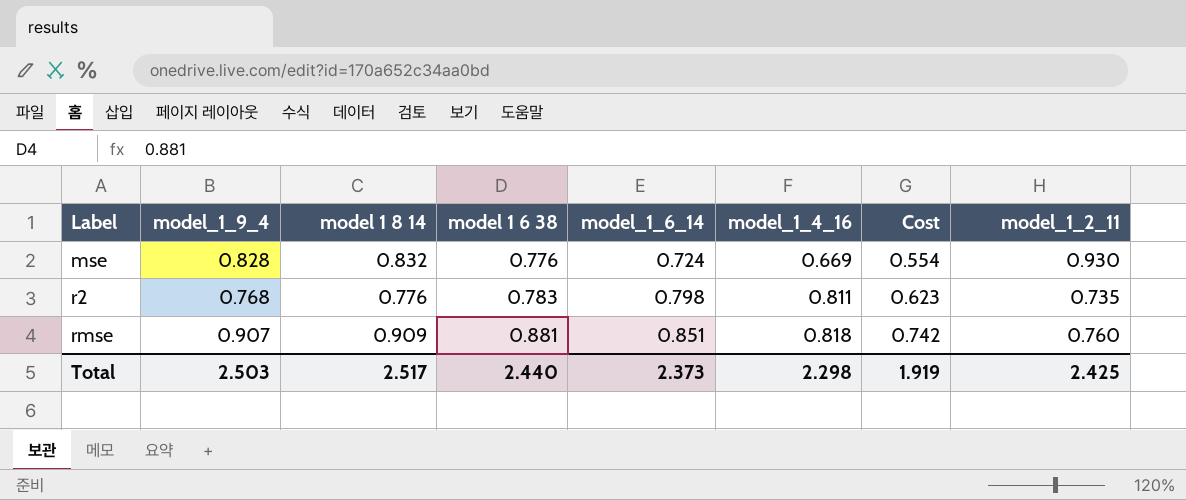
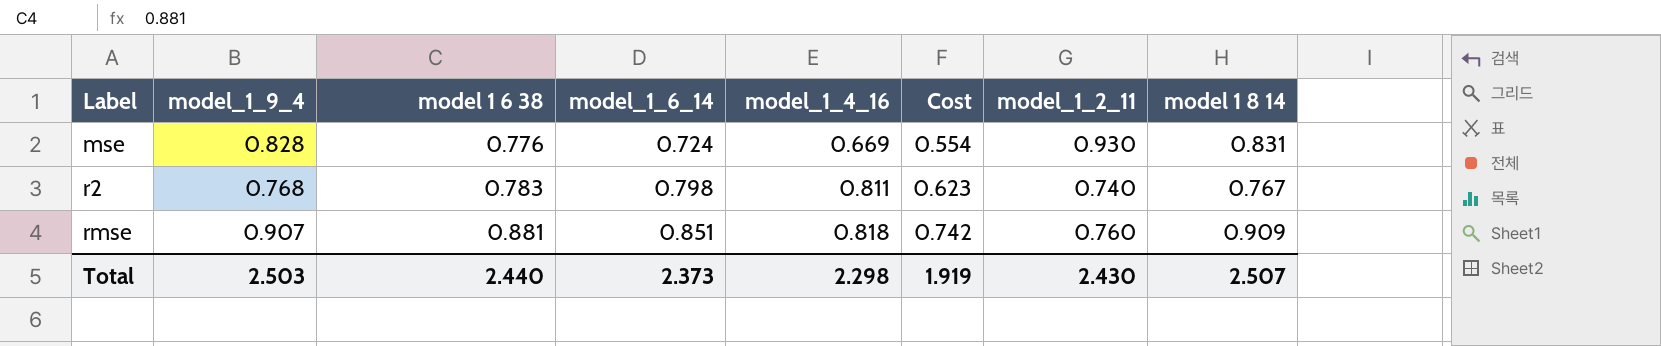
column model 1 8 14 | position: 3 -> 8
mse | model 1 8 14: 0.832 -> 0.831
r2 | model_1_2_11: 0.735 -> 0.740
r2 | model 1 8 14: 0.776 -> 0.767
Total | model_1_2_11: 2.425 -> 2.430
Total | model 1 8 14: 2.517 -> 2.507

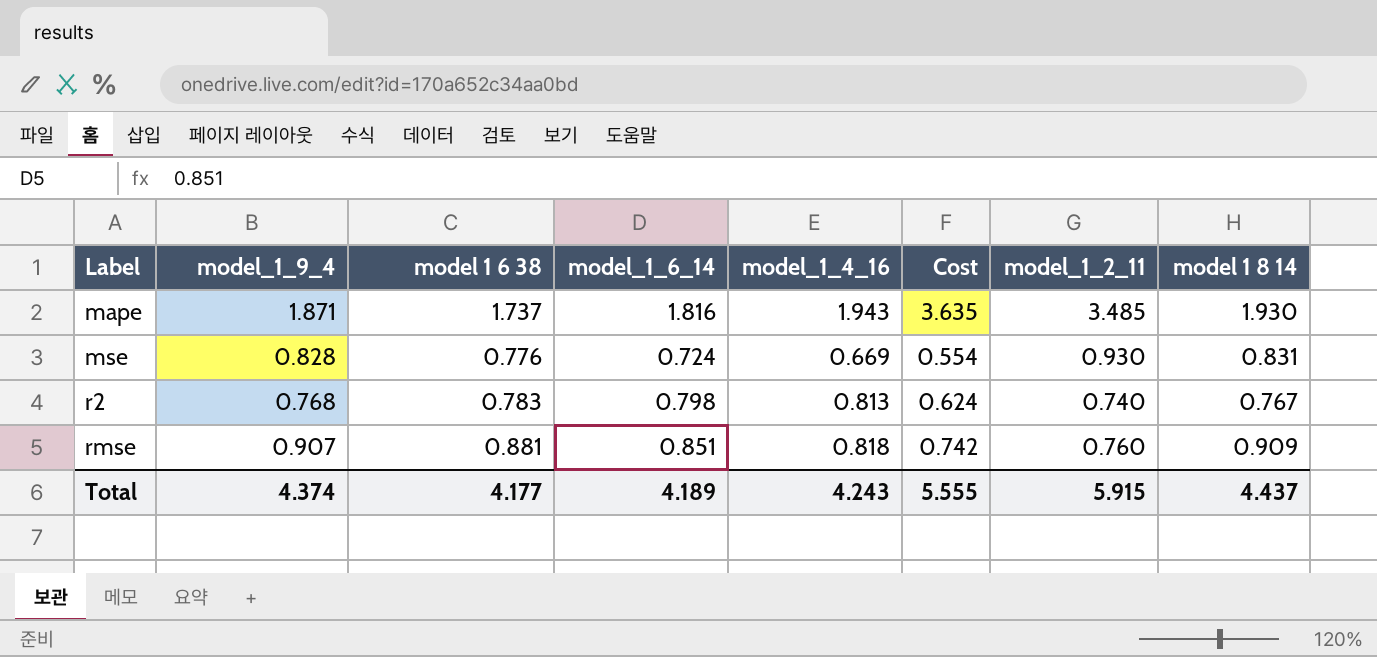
row mape: none -> 1.871 | 1.737 | 1.816 | 1.943 | 3.635 | 3.485 | 1.930
r2 | model_1_4_16: 0.811 -> 0.813
r2 | Cost: 0.623 -> 0.624
Total | model_1_9_4: 2.503 -> 4.374
Total | model 1 6 38: 2.440 -> 4.177
Total | model_1_6_14: 2.373 -> 4.189
Total | model_1_4_16: 2.298 -> 4.243
Total | Cost: 1.919 -> 5.555
Total | model_1_2_11: 2.430 -> 5.915
Total | model 1 8 14: 2.507 -> 4.437

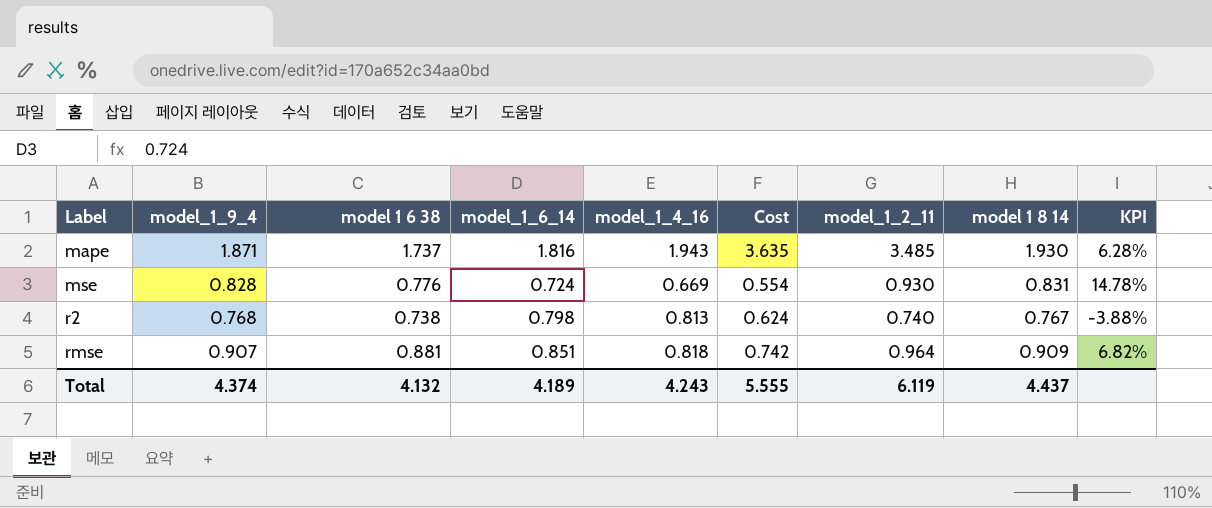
column KPI | formula: none -> ([model 1 8 14] - [model_1_6_14]) / [model_1_6_14]
r2 | model 1 6 38: 0.783 -> 0.738
rmse | model_1_2_11: 0.760 -> 0.964
Total | model 1 6 38: 4.177 -> 4.132
Total | model_1_2_11: 5.915 -> 6.119

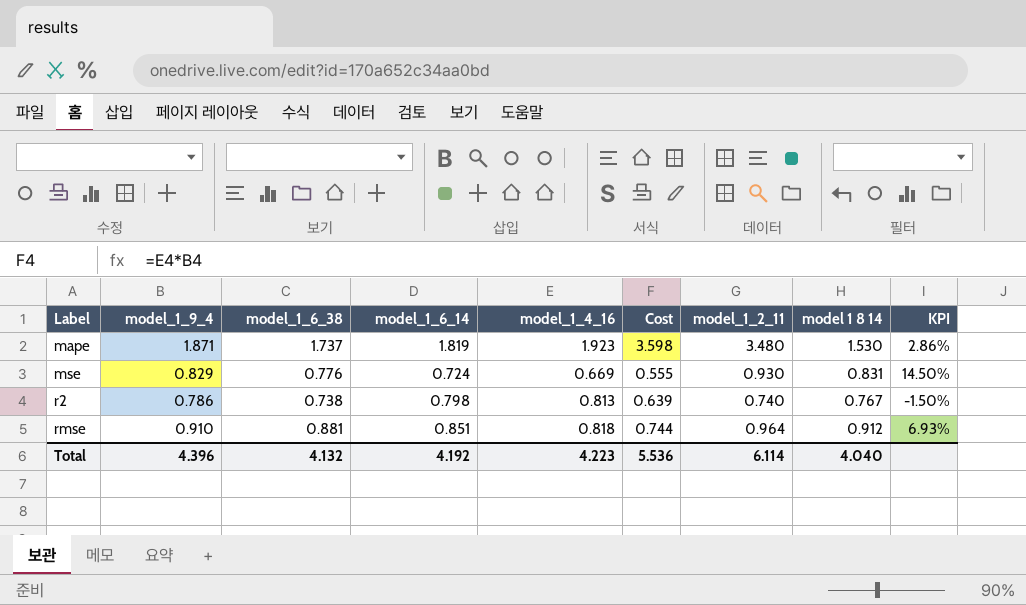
column name: model 1 6 38 -> model_1_6_38
column KPI | formula: ([model 1 8 14] - [model_1_6_14]) / [model_1_6_14] -> ([model_1_9_4] - [model_1_6_14]) / [model_1_6_14]
mape | model_1_6_14: 1.816 -> 1.819
mape | model_1_4_16: 1.943 -> 1.923
mape | Cost: 3.635 -> 3.598
mape | model_1_2_11: 3.485 -> 3.480
mape | model 1 8 14: 1.930 -> 1.530
mse | model_1_9_4: 0.828 -> 0.829
mse | Cost: 0.554 -> 0.555
r2 | model_1_9_4: 0.768 -> 0.786
r2 | Cost: 0.624 -> 0.639
rmse | model_1_9_4: 0.907 -> 0.910
rmse | Cost: 0.742 -> 0.744
rmse | model 1 8 14: 0.909 -> 0.912
Total | model_1_9_4: 4.374 -> 4.396
Total | model_1_6_14: 4.189 -> 4.192
Total | model_1_4_16: 4.243 -> 4.223
Total | Cost: 5.555 -> 5.536
Total | model_1_2_11: 6.119 -> 6.114
Total | model 1 8 14: 4.437 -> 4.040

